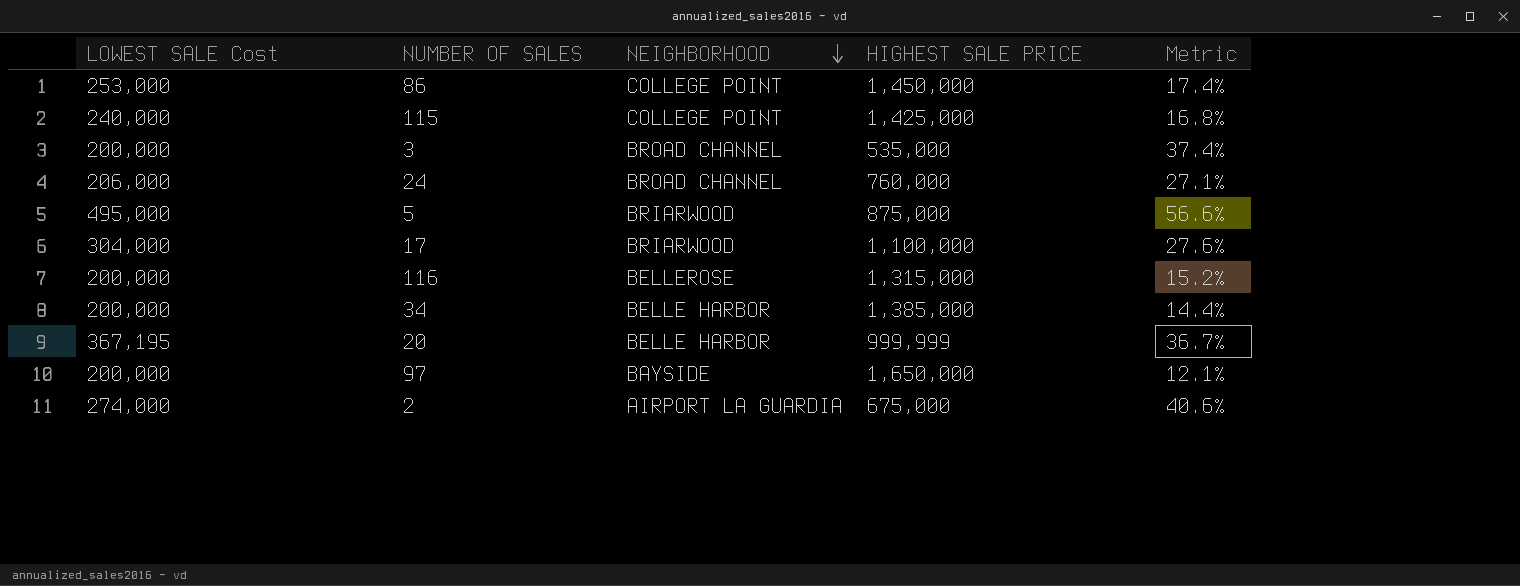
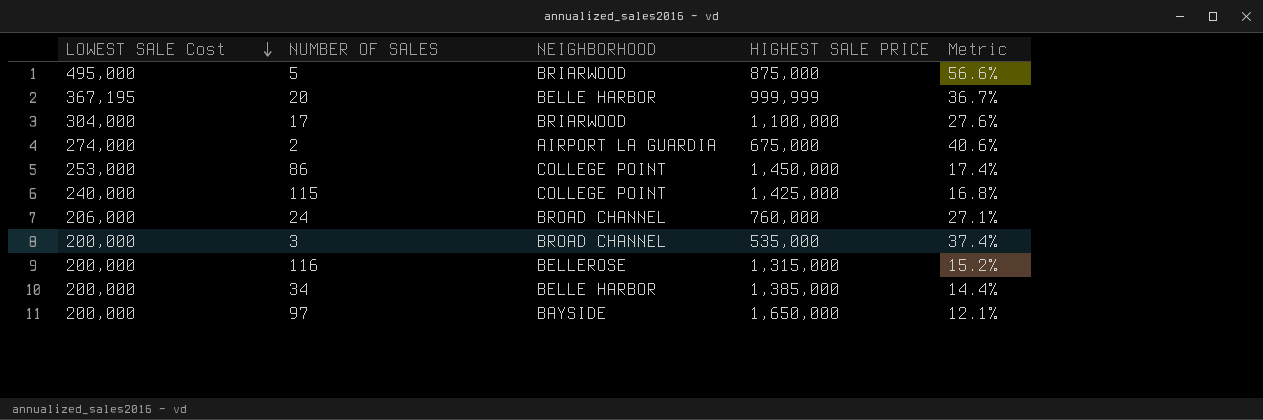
row order: NEIGHBORHOOD descending -> LOWEST SALE Cost descending

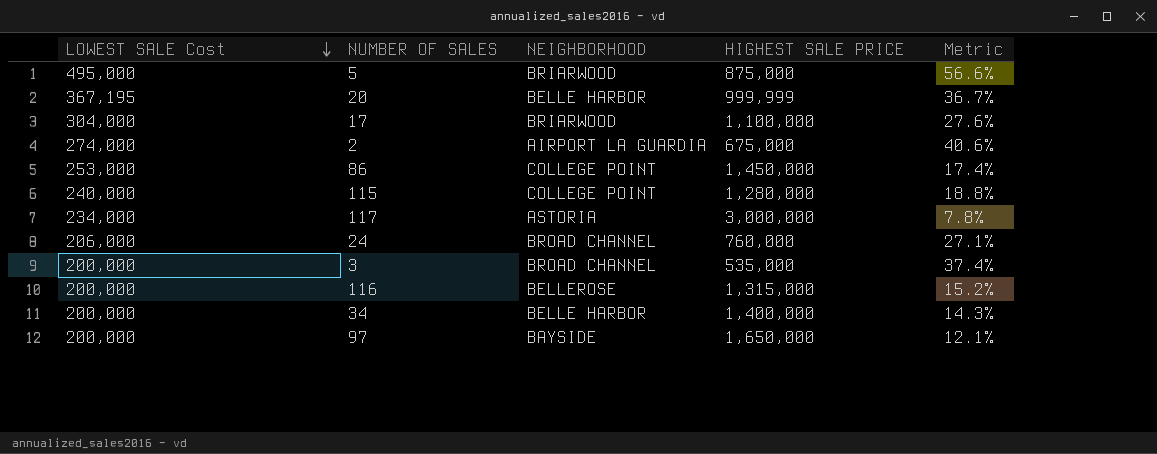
115 | HIGHEST SALE PRICE: 1,425,000 -> 1,280,000
115 | Metric: 16.8% -> 18.8%
row 117: none -> 234,000 | ASTORIA | 3,000,000 | 7.8%
34 | HIGHEST SALE PRICE: 1,385,000 -> 1,400,000
34 | Metric: 14.4% -> 14.3%

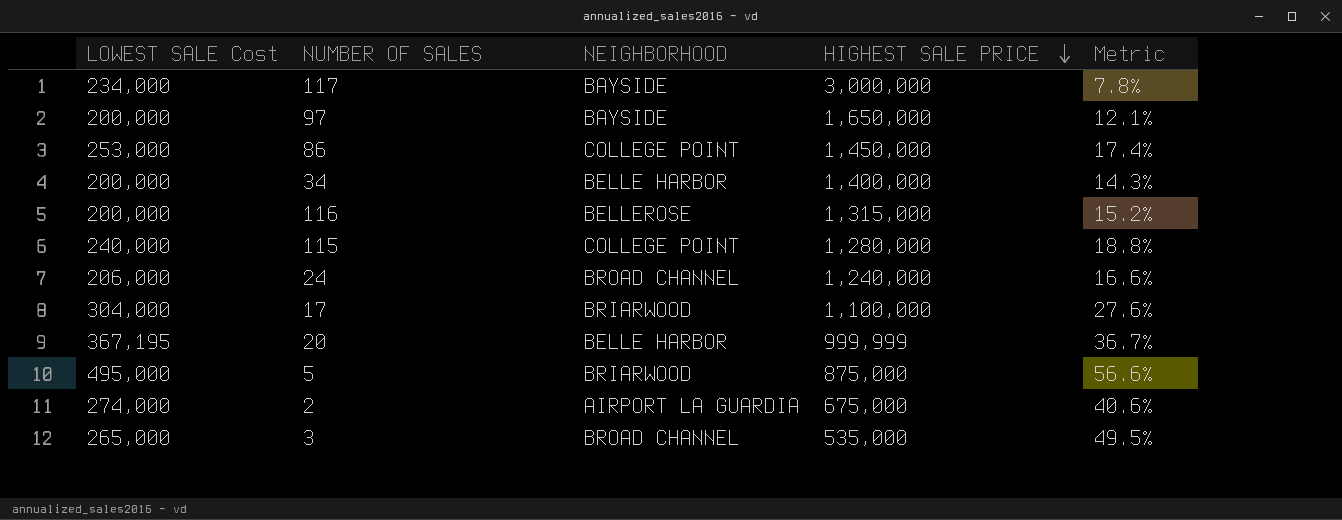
row order: LOWEST SALE Cost descending -> HIGHEST SALE PRICE descending
117 | NEIGHBORHOOD: ASTORIA -> BAYSIDE
24 | HIGHEST SALE PRICE: 760,000 -> 1,240,000
24 | Metric: 27.1% -> 16.6%
3 | LOWEST SALE Cost: 200,000 -> 265,000
3 | Metric: 37.4% -> 49.5%

